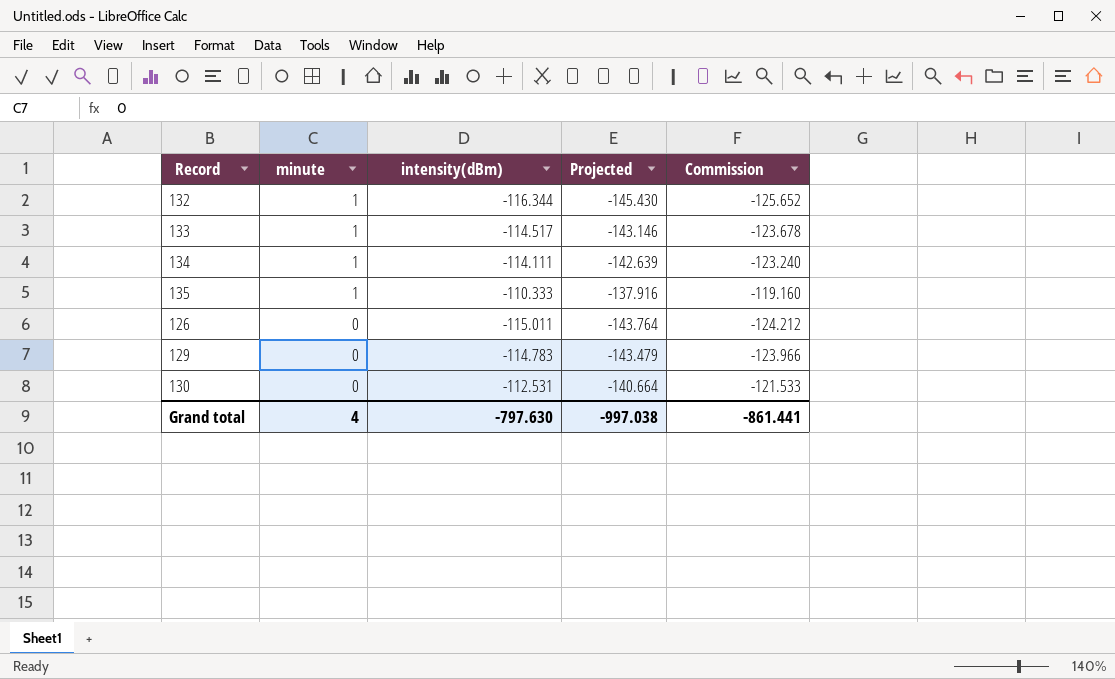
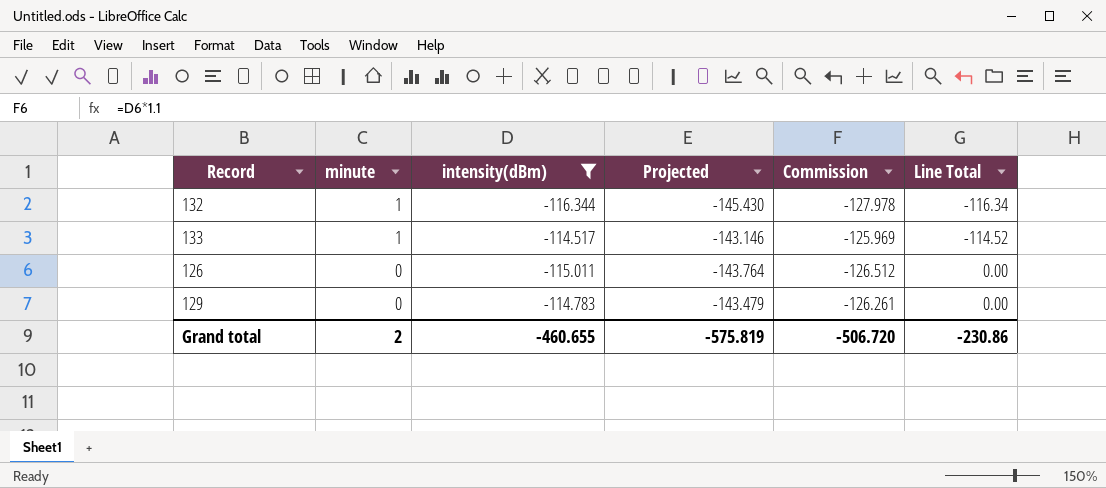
filter: none -> intensity(dBm) <= -114.517
column Commission | formula: [intensity(dBm)] * 1.08 -> [intensity(dBm)] * 1.1
column Line Total | formula: none -> [minute] * [intensity(dBm)]
Grand total | minute: 4 -> 2
Grand total | intensity(dBm): -797.630 -> -460.655
Grand total | Projected: -997.038 -> -575.819
Grand total | Commission: -861.441 -> -506.720

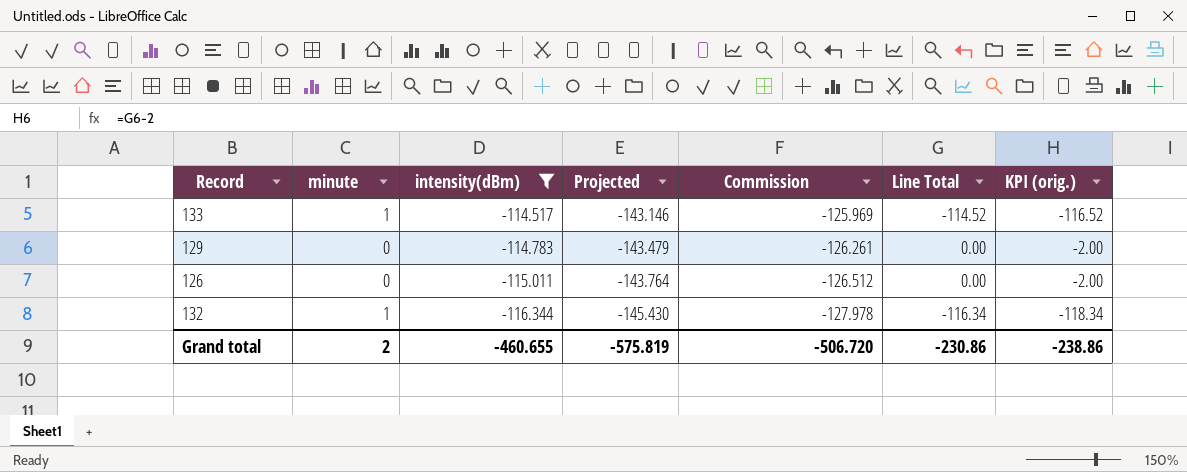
row order: minute descending -> intensity(dBm) descending
column KPI (orig.) | formula: none -> [Line Total] - 2

